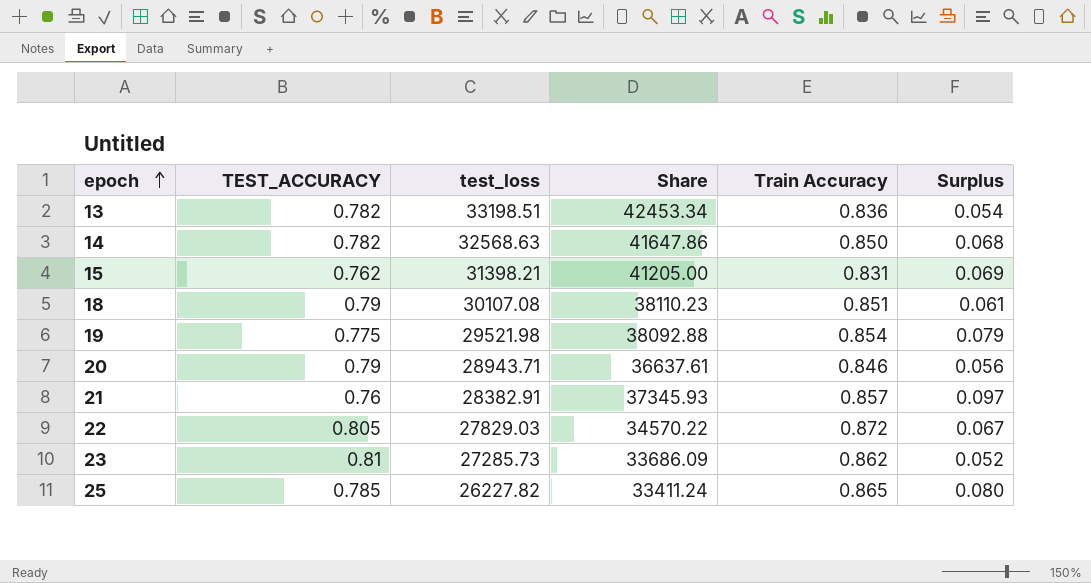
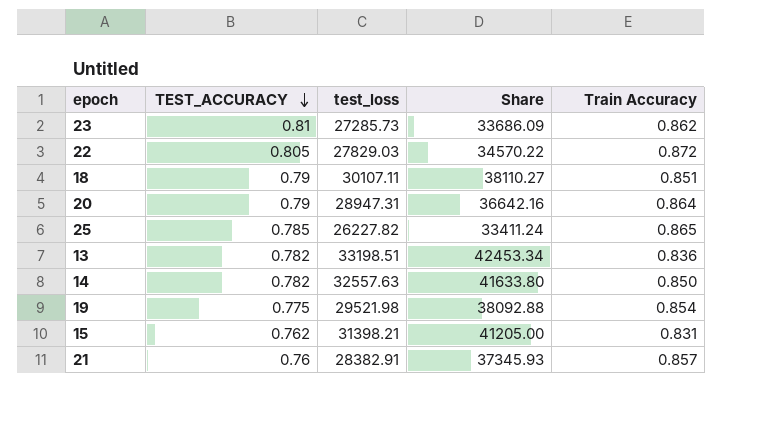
row order: epoch ascending -> TEST_ACCURACY descending
column Surplus | formula: [Train Accuracy] - [TEST_ACCURACY] -> none
18 | test_loss: 30107.08 -> 30107.11
18 | Share: 38110.23 -> 38110.27
20 | test_loss: 28943.71 -> 28947.31
20 | Share: 36637.61 -> 36642.16
20 | Train Accuracy: 0.846 -> 0.864
14 | test_loss: 32568.63 -> 32557.63
14 | Share: 41647.86 -> 41633.80

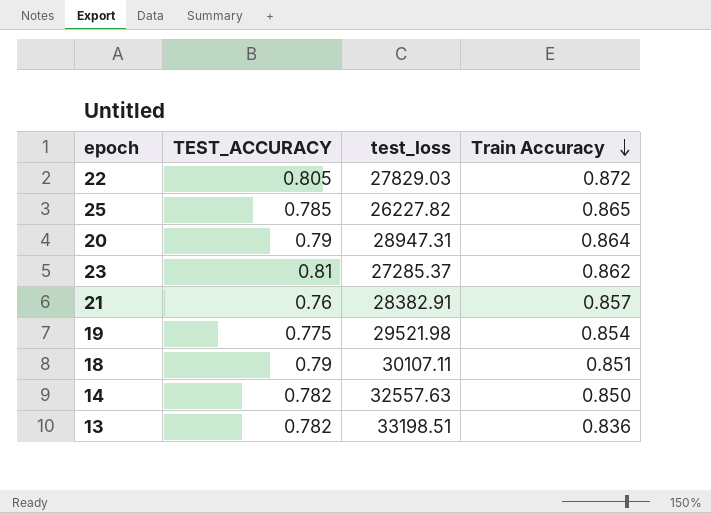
row order: TEST_ACCURACY descending -> Train Accuracy descending
column Share | formula: [test_loss] / [TEST_ACCURACY] -> none
row 15: 0.762 | 31398.21 | 41205.00 | 0.831 -> none
23 | test_loss: 27285.73 -> 27285.37

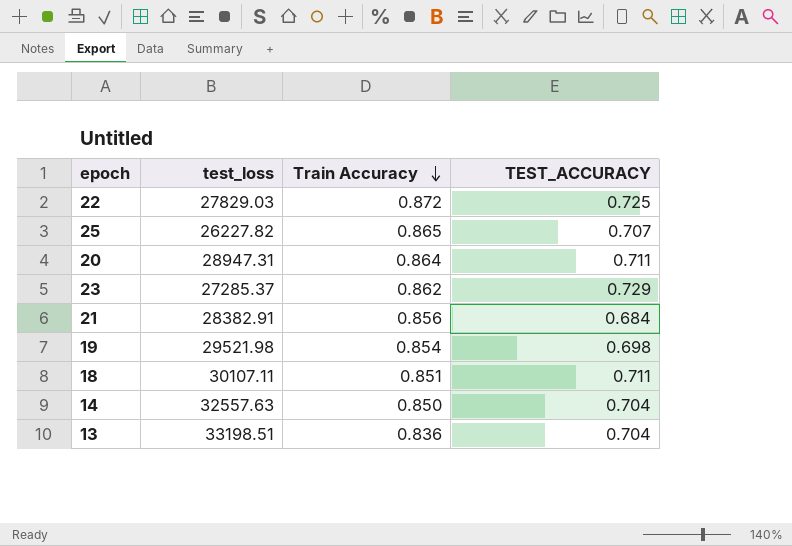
column TEST_ACCURACY | position: 2 -> 4
22 | TEST_ACCURACY: 0.805 -> 0.725
25 | TEST_ACCURACY: 0.785 -> 0.707
20 | TEST_ACCURACY: 0.79 -> 0.711
23 | TEST_ACCURACY: 0.81 -> 0.729
21 | Train Accuracy: 0.857 -> 0.856
21 | TEST_ACCURACY: 0.76 -> 0.684
19 | TEST_ACCURACY: 0.775 -> 0.698
18 | TEST_ACCURACY: 0.79 -> 0.711
14 | TEST_ACCURACY: 0.782 -> 0.704
13 | TEST_ACCURACY: 0.782 -> 0.704

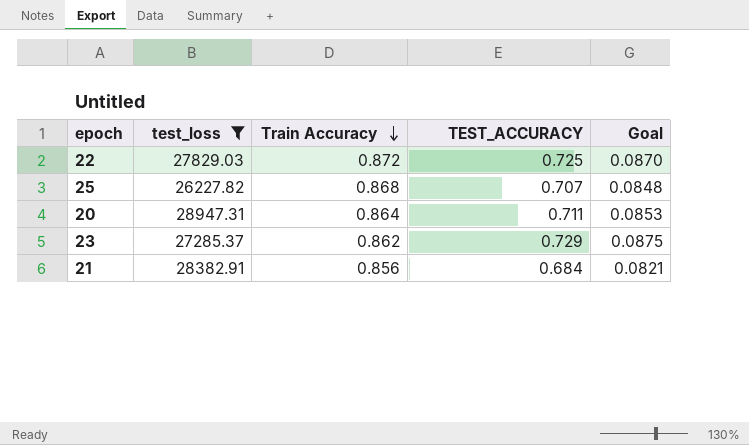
filter: none -> test_loss <= 28947.31
column Goal | formula: none -> [TEST_ACCURACY] * 0.12
25 | Train Accuracy: 0.865 -> 0.868

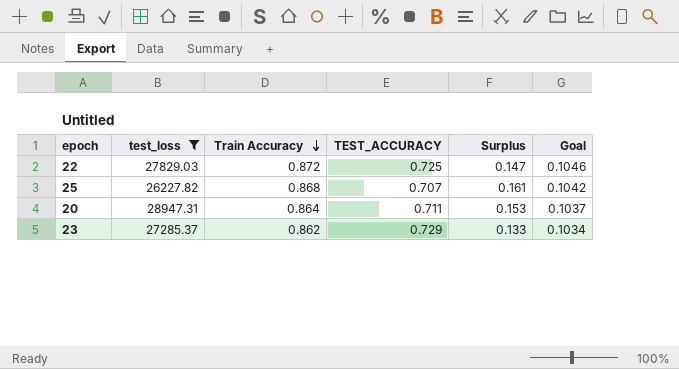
column Surplus | formula: none -> [Train Accuracy] - [TEST_ACCURACY]
column Goal | formula: [TEST_ACCURACY] * 0.12 -> [Train Accuracy] * 0.12
row 21: 28382.91 | 0.856 | 0.684 | 0.0821 -> none

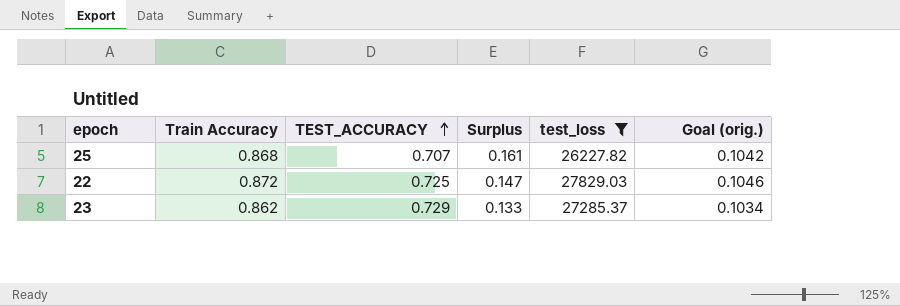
row order: Train Accuracy descending -> TEST_ACCURACY ascending
column test_loss | position: 2 -> 5
column name: Goal -> Goal (orig.)
row 20: 28947.31 | 0.864 | 0.711 | 0.153 | 0.1037 -> none

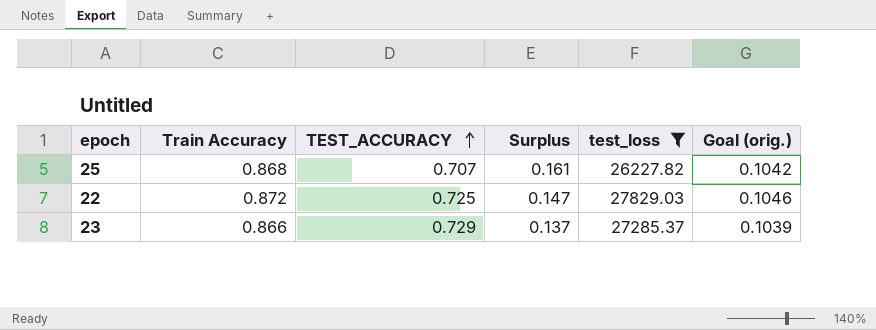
23 | Train Accuracy: 0.862 -> 0.866
23 | Surplus: 0.133 -> 0.137
23 | Goal (orig.): 0.1034 -> 0.1039

